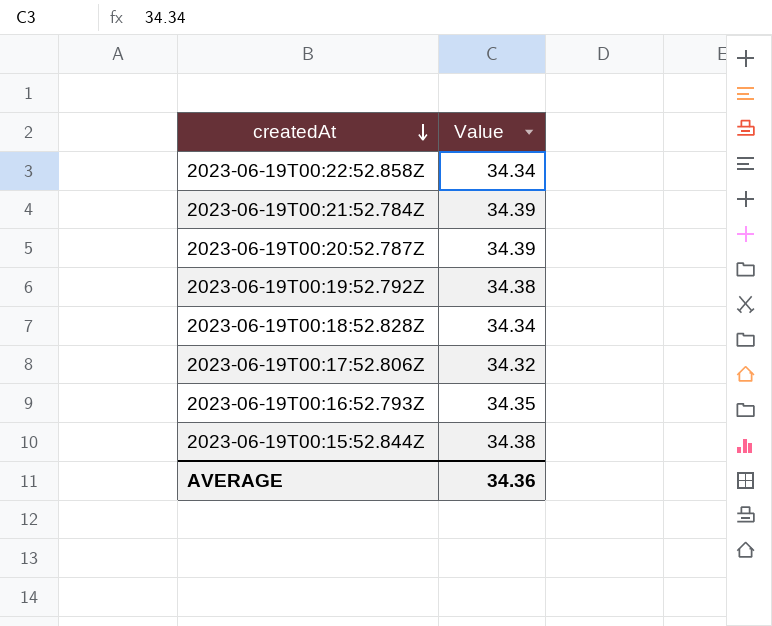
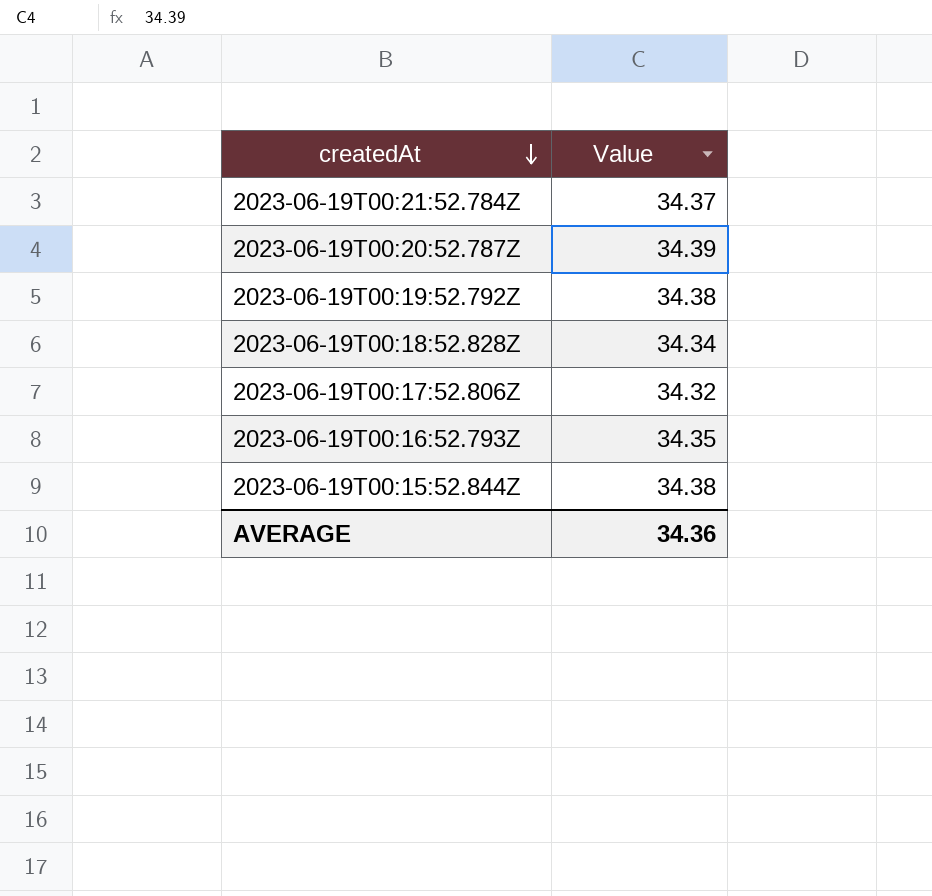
row 2023-06-19T00:22:52.858Z: 34.34 -> none
2023-06-19T00:21:52.784Z | Value: 34.39 -> 34.37

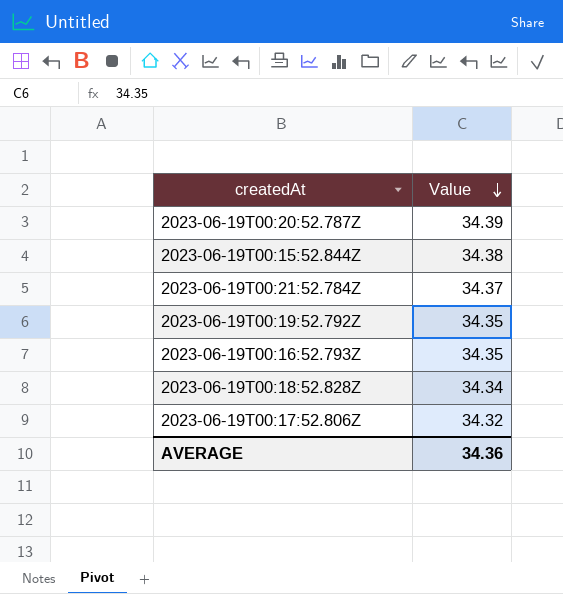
row order: createdAt descending -> Value descending
2023-06-19T00:19:52.792Z | Value: 34.38 -> 34.35

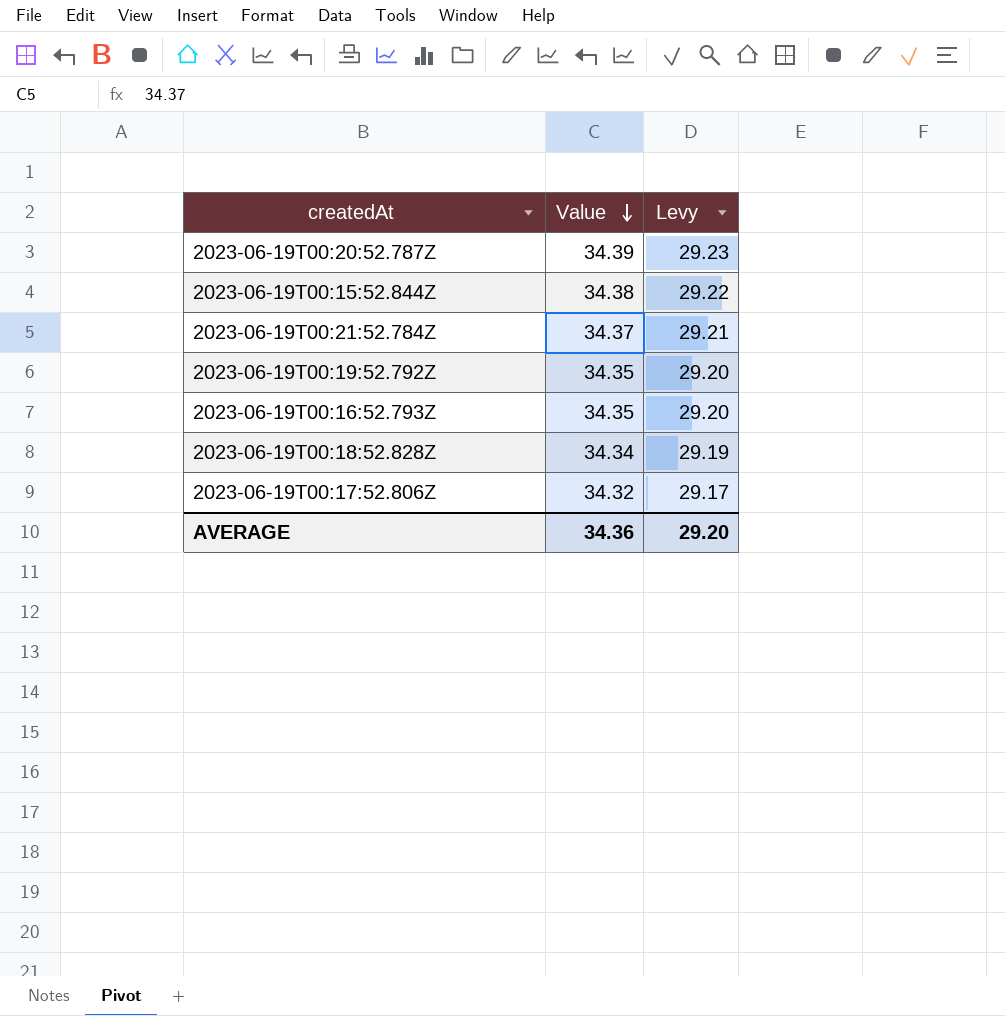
column Levy | formula: none -> [Value] * 0.85

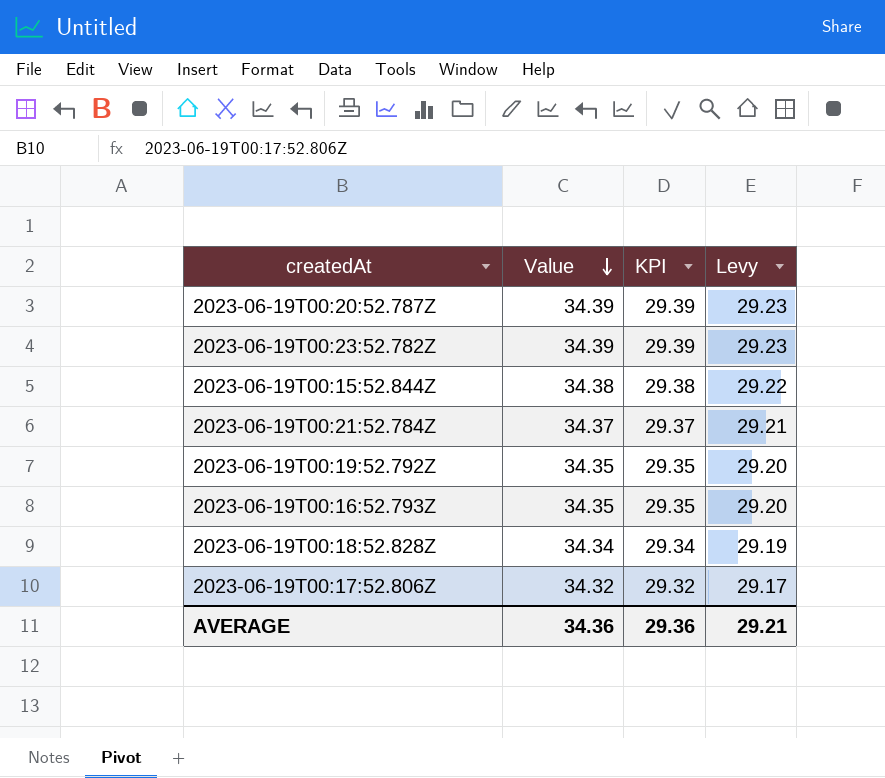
column KPI | formula: none -> [Value] - 5
row 2023-06-19T00:23:52.782Z: none -> 34.39 | 29.39 | 29.23
AVERAGE | Levy: 29.20 -> 29.21

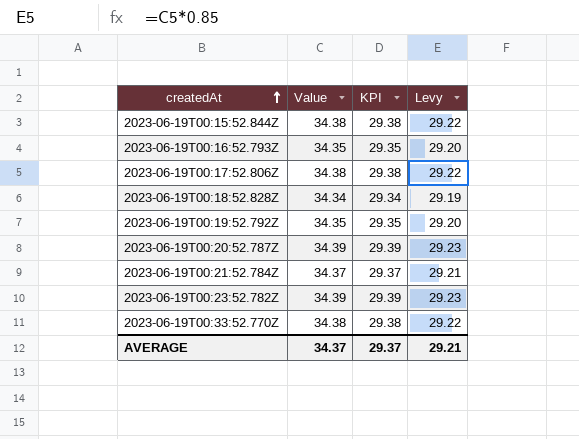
row order: Value descending -> createdAt ascending
2023-06-19T00:17:52.806Z | Value: 34.32 -> 34.38
2023-06-19T00:17:52.806Z | KPI: 29.32 -> 29.38
2023-06-19T00:17:52.806Z | Levy: 29.17 -> 29.22
row 2023-06-19T00:33:52.770Z: none -> 34.38 | 29.38 | 29.22
AVERAGE | Value: 34.36 -> 34.37
AVERAGE | KPI: 29.36 -> 29.37

